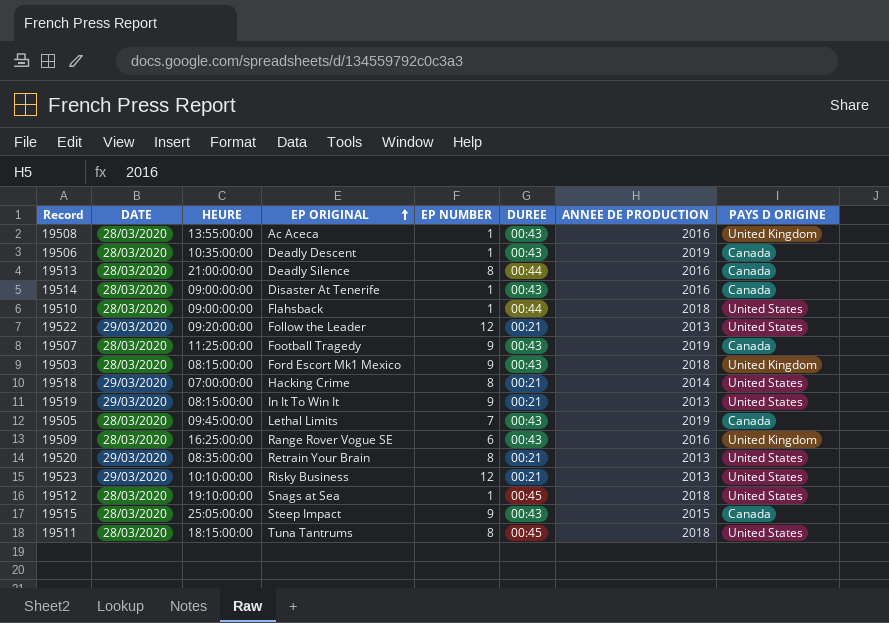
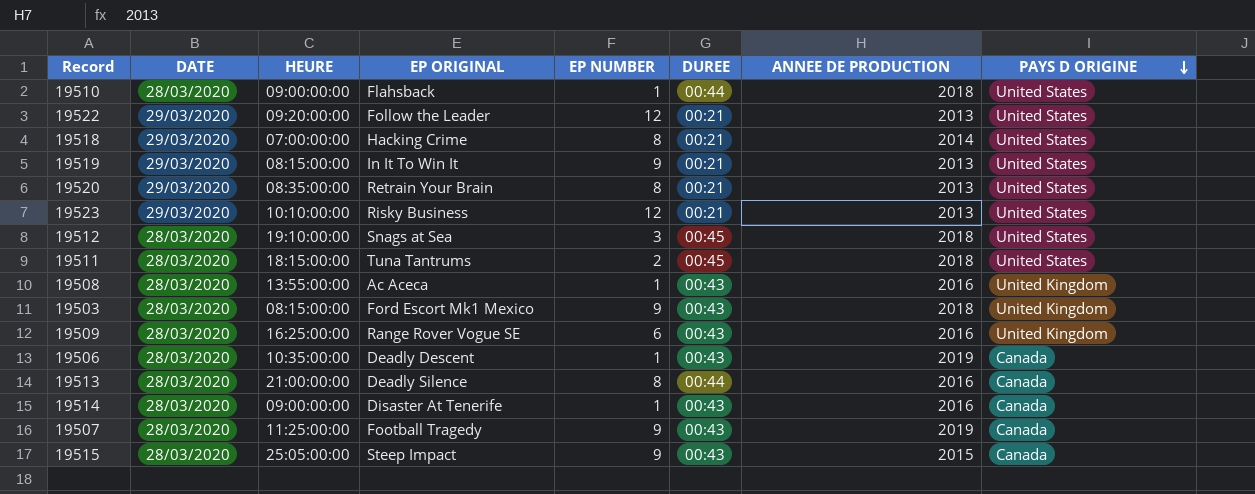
row order: EP ORIGINAL ascending -> PAYS D ORIGINE descending
row 19505: 28/03/2020 | 09:45:00:00 | Lethal Limits | 7 | 00:43 | 2019 | Canada -> none
19512 | EP NUMBER: 1 -> 3
19511 | EP NUMBER: 8 -> 2

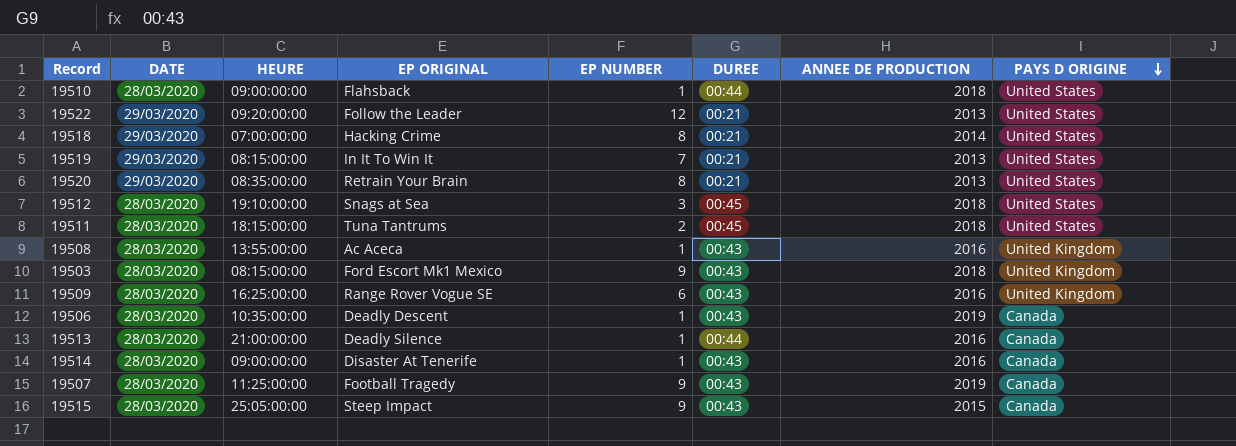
row 19523: 29/03/2020 | 10:10:00:00 | Risky Business | 12 | 00:21 | 2013 | United States -> none
19519 | EP NUMBER: 9 -> 7
19513 | EP NUMBER: 8 -> 1

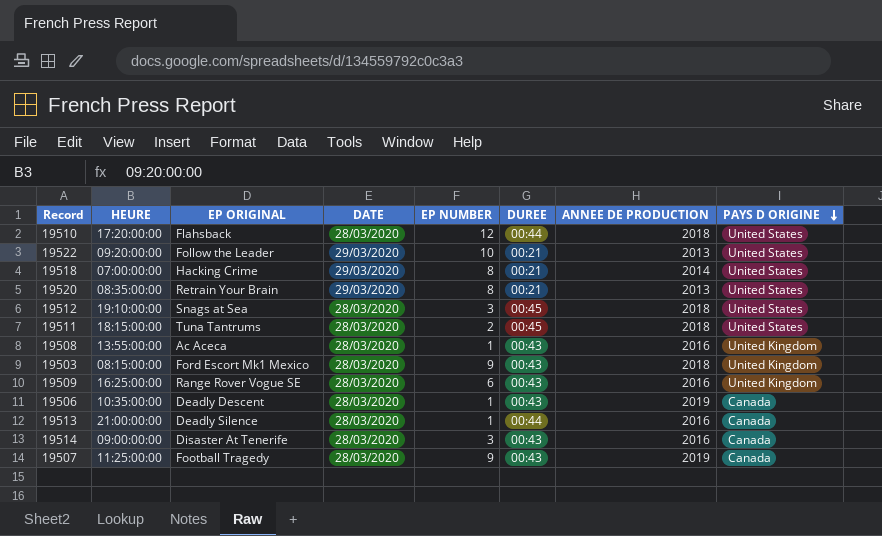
column DATE | position: 2 -> 4
row 19519: 29/03/2020 | 08:15:00:00 | In It To Win It | 7 | 00:21 | 2013 | United States -> none
row 19515: 28/03/2020 | 25:05:00:00 | Steep Impact | 9 | 00:43 | 2015 | Canada -> none
19510 | HEURE: 09:00:00:00 -> 17:20:00:00
19510 | EP NUMBER: 1 -> 12
19522 | EP NUMBER: 12 -> 10
19514 | EP NUMBER: 1 -> 3

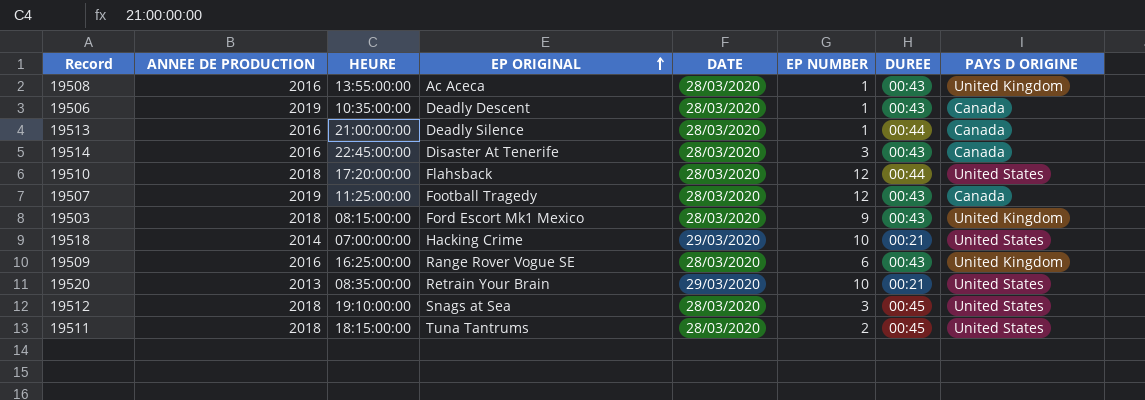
row order: PAYS D ORIGINE descending -> EP ORIGINAL ascending
column ANNEE DE PRODUCTION | position: 7 -> 2
row 19522: 09:20:00:00 | Follow the Leader | 29/03/2020 | 10 | 00:21 | 2013 | United States -> none
19514 | HEURE: 09:00:00:00 -> 22:45:00:00
19507 | EP NUMBER: 9 -> 12
19518 | EP NUMBER: 8 -> 10
19520 | EP NUMBER: 8 -> 10

